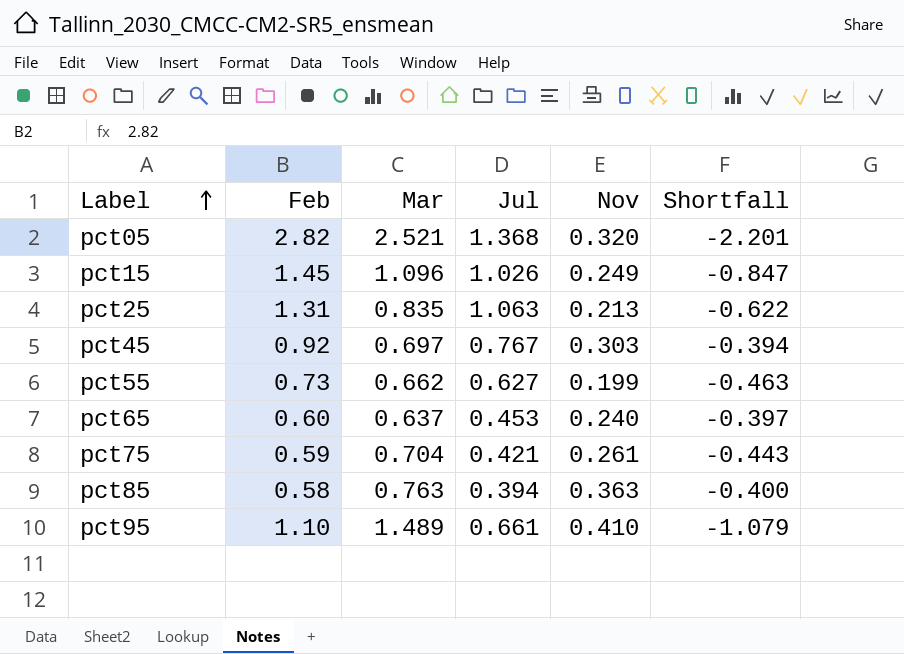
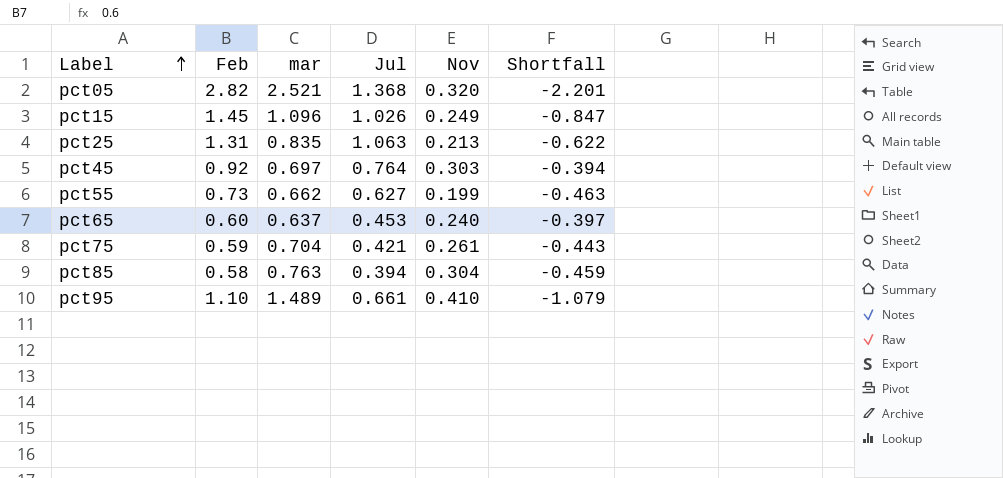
column name: Mar -> mar
pct45 | Jul: 0.767 -> 0.764
pct85 | Nov: 0.363 -> 0.304
pct85 | Shortfall: -0.400 -> -0.459

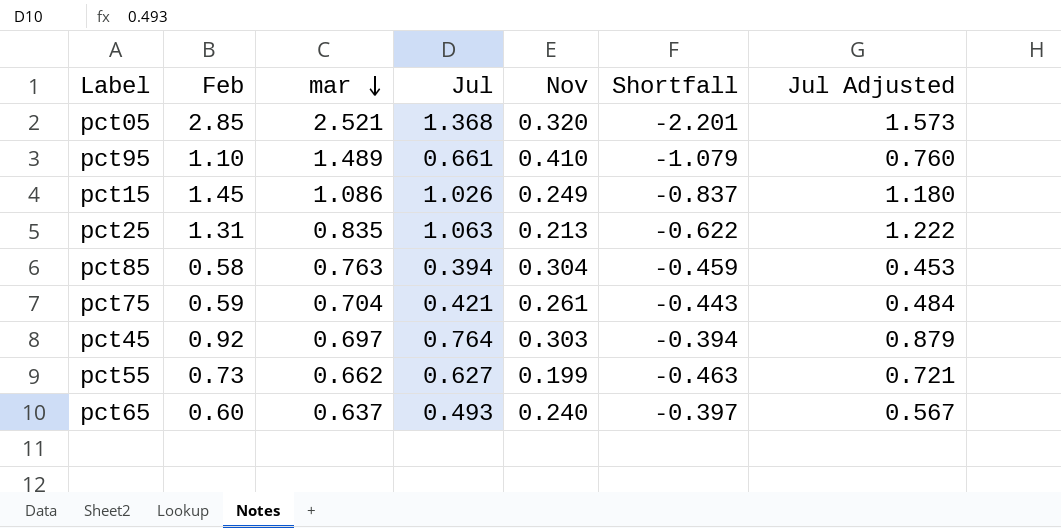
row order: Label ascending -> mar descending
column Jul Adjusted | formula: none -> [Jul] * 1.15
pct05 | Feb: 2.82 -> 2.85
pct15 | mar: 1.096 -> 1.086
pct15 | Shortfall: -0.847 -> -0.837
pct65 | Jul: 0.453 -> 0.493

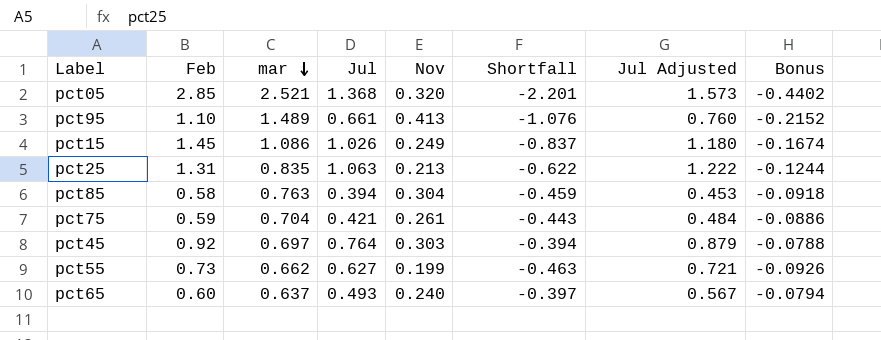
column Bonus | formula: none -> [Shortfall] * 0.2
pct95 | Nov: 0.410 -> 0.413
pct95 | Shortfall: -1.079 -> -1.076

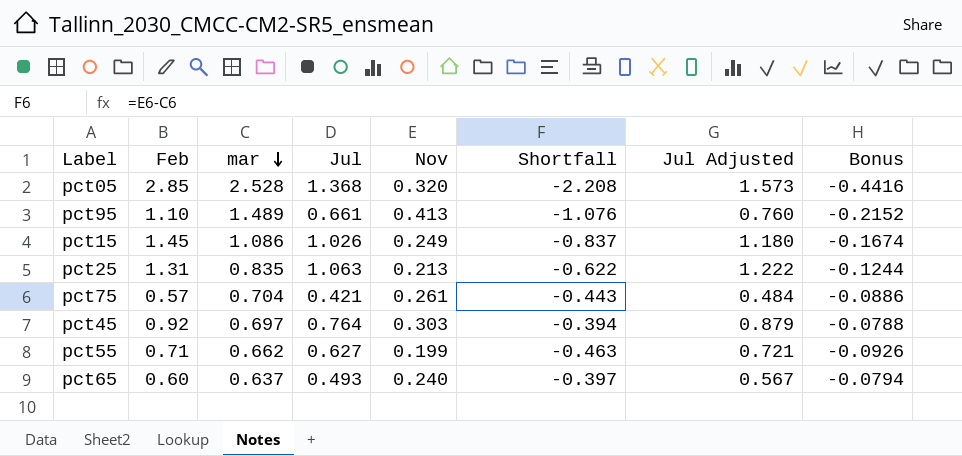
row pct85: 0.58 | 0.763 | 0.394 | 0.304 | -0.459 | 0.453 | -0.0918 -> none
pct05 | mar: 2.521 -> 2.528
pct05 | Shortfall: -2.201 -> -2.208
pct05 | Bonus: -0.4402 -> -0.4416
pct75 | Feb: 0.59 -> 0.57
pct55 | Feb: 0.73 -> 0.71

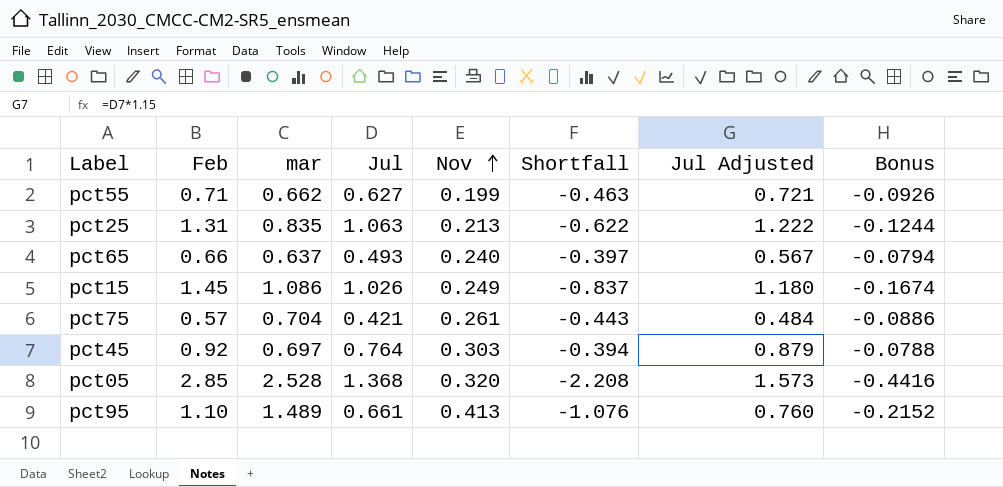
row order: mar descending -> Nov ascending
pct65 | Feb: 0.60 -> 0.66

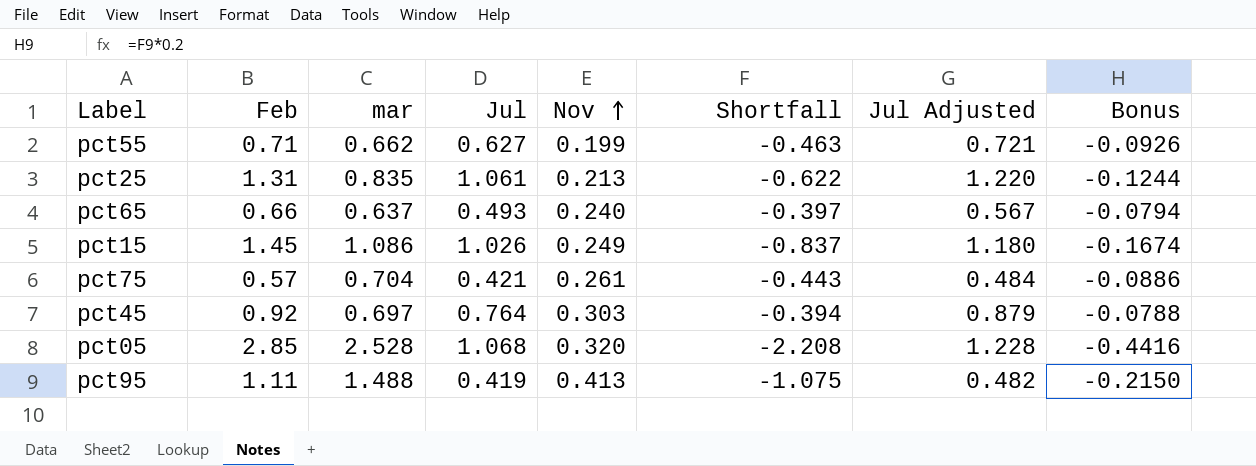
pct25 | Jul: 1.063 -> 1.061
pct25 | Jul Adjusted: 1.222 -> 1.220
pct05 | Jul: 1.368 -> 1.068
pct05 | Jul Adjusted: 1.573 -> 1.228
pct95 | Feb: 1.10 -> 1.11
pct95 | mar: 1.489 -> 1.488
pct95 | Jul: 0.661 -> 0.419
pct95 | Shortfall: -1.076 -> -1.075
pct95 | Jul Adjusted: 0.760 -> 0.482
pct95 | Bonus: -0.2152 -> -0.2150

